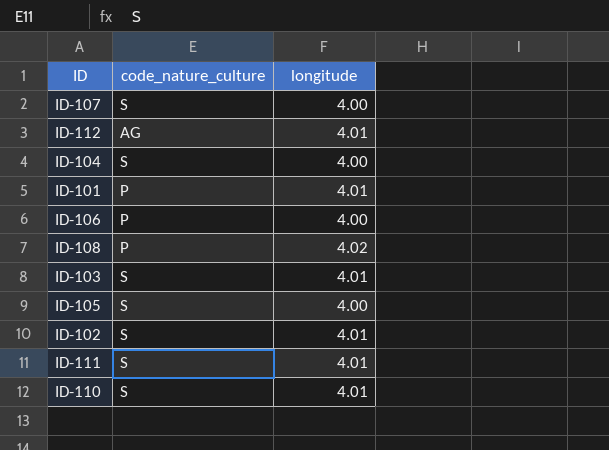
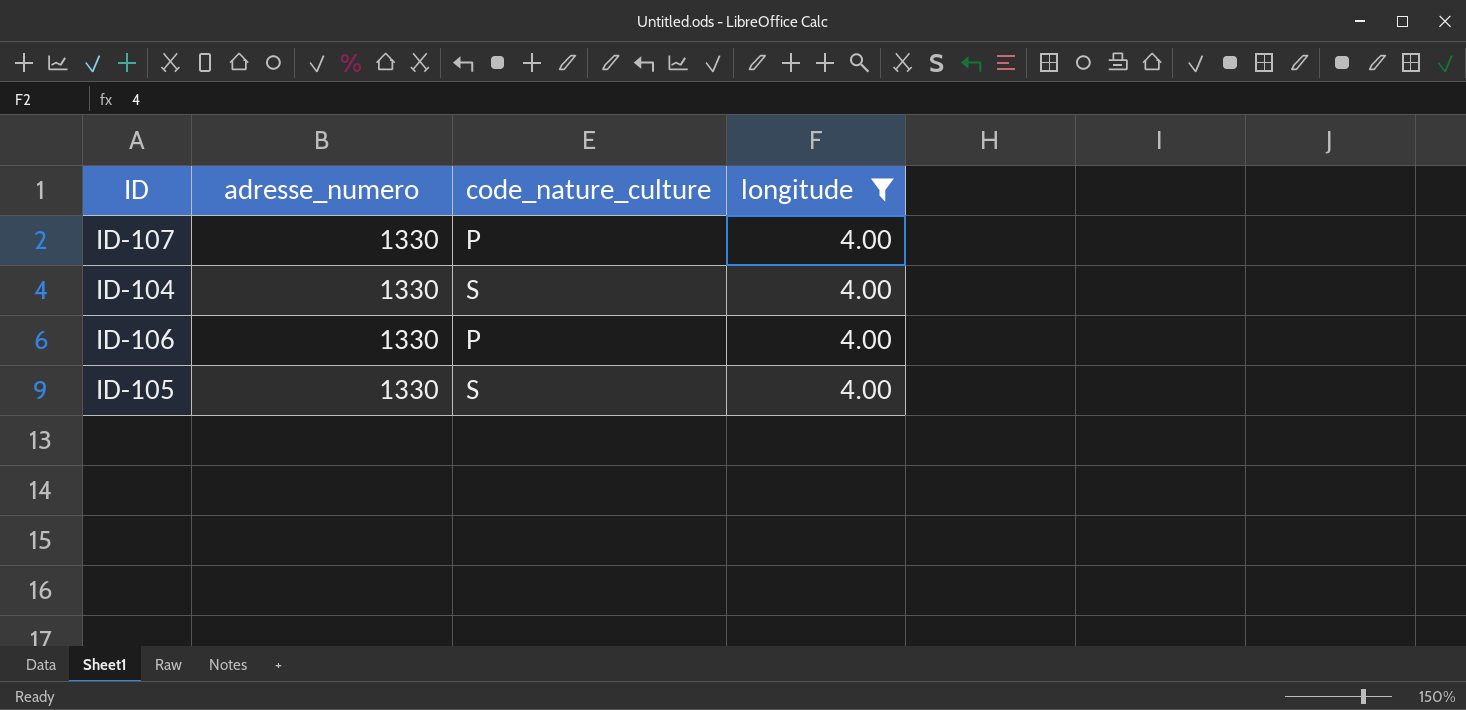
filter: none -> longitude = 4.00
column adresse_numero | position: none -> 2
ID-107 | code_nature_culture: S -> P

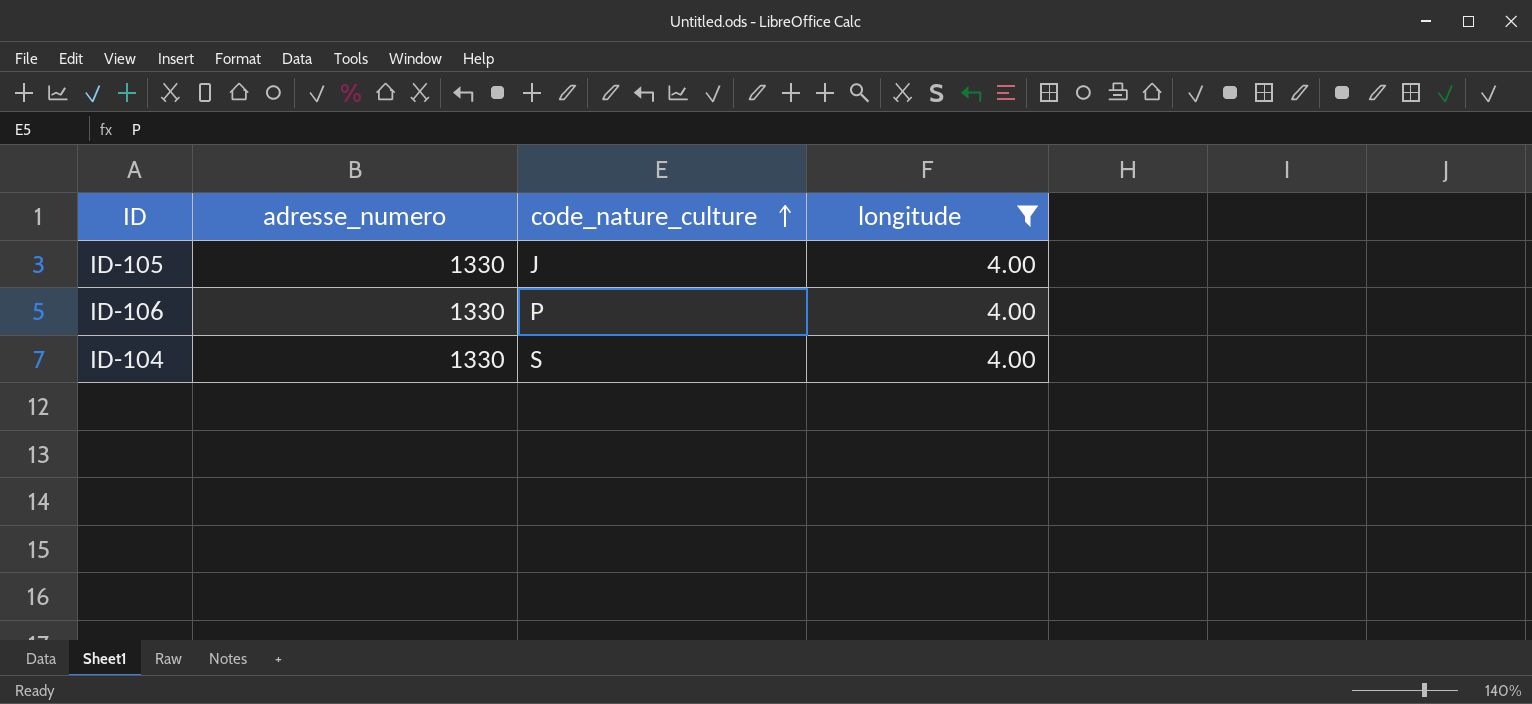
row order: none -> code_nature_culture ascending
row ID-107: 1330 | P | 4.00 -> none
ID-105 | code_nature_culture: S -> J

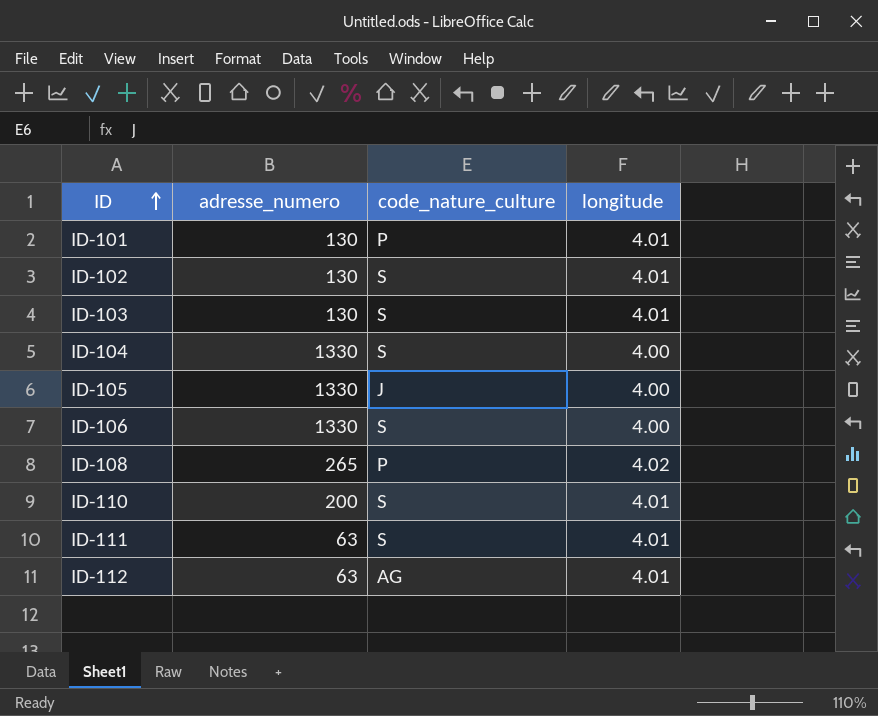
filter: longitude = 4.00 -> none
row order: code_nature_culture ascending -> ID ascending
ID-106 | code_nature_culture: P -> S

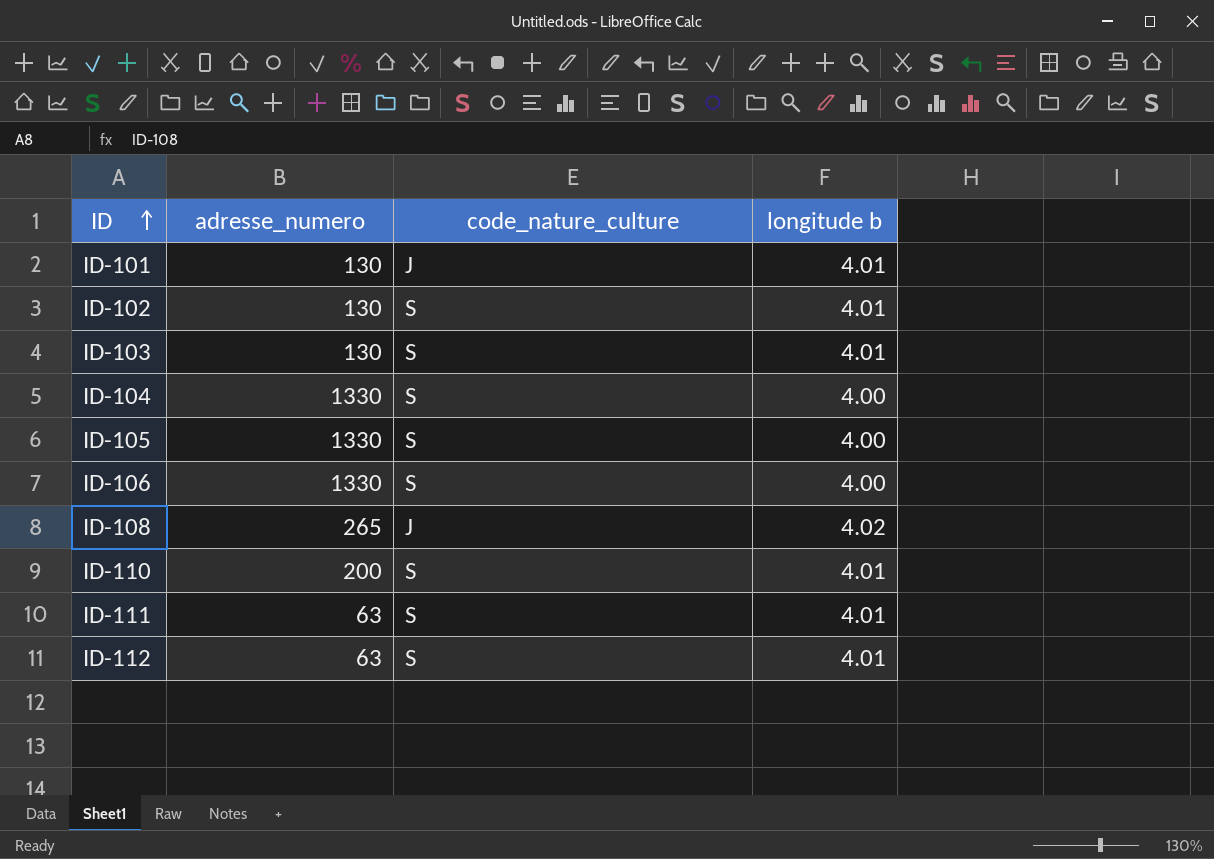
column name: longitude -> longitude b
ID-101 | code_nature_culture: P -> J
ID-105 | code_nature_culture: J -> S
ID-108 | code_nature_culture: P -> J
ID-112 | code_nature_culture: AG -> S

